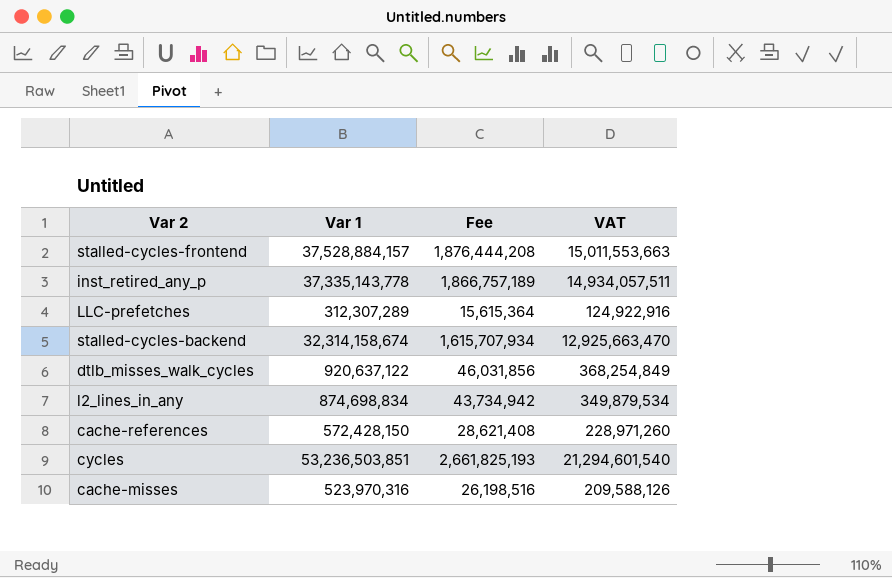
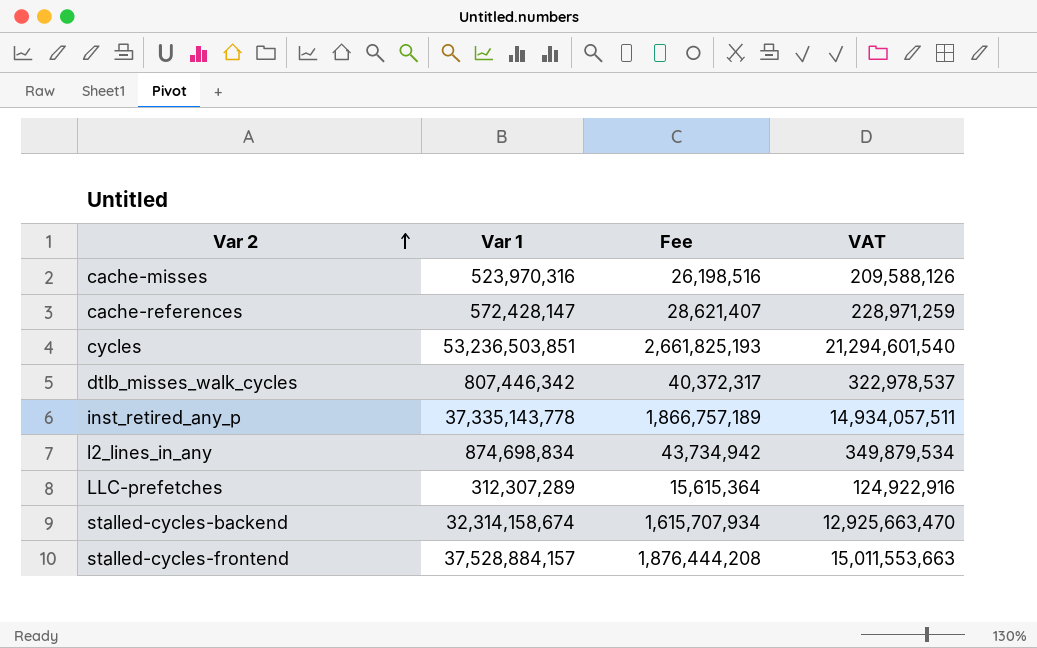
row order: none -> Var 2 ascending
cache-references | Var 1: 572,428,150 -> 572,428,147
cache-references | Fee: 28,621,408 -> 28,621,407
cache-references | VAT: 228,971,260 -> 228,971,259
dtlb_misses_walk_cycles | Var 1: 920,637,122 -> 807,446,342
dtlb_misses_walk_cycles | Fee: 46,031,856 -> 40,372,317
dtlb_misses_walk_cycles | VAT: 368,254,849 -> 322,978,537

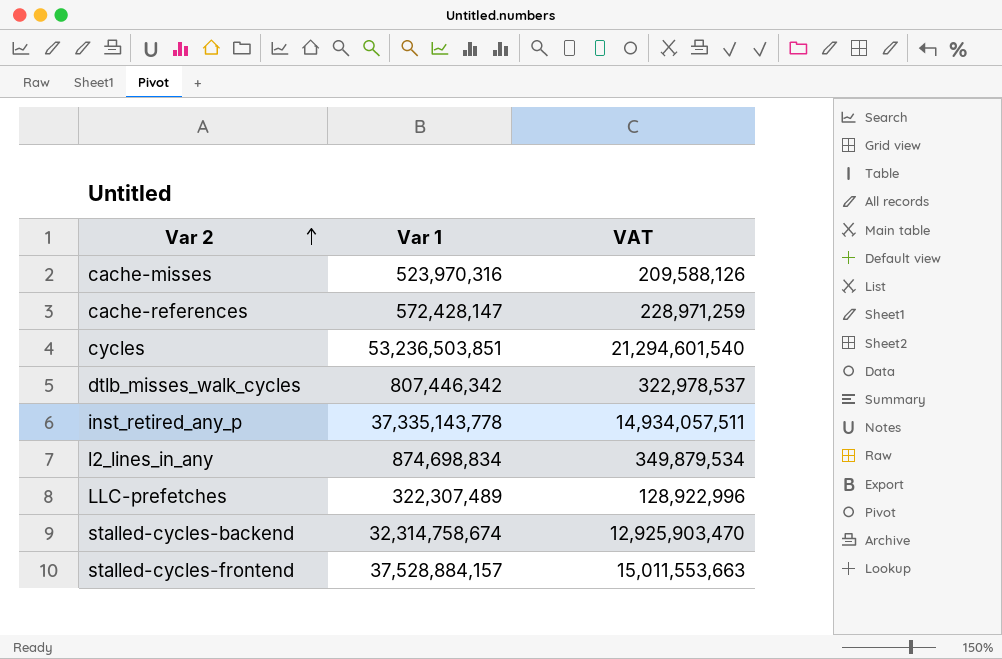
column Fee | formula: [Var 1] * 0.05 -> none
LLC-prefetches | Var 1: 312,307,289 -> 322,307,489
LLC-prefetches | VAT: 124,922,916 -> 128,922,996
stalled-cycles-backend | Var 1: 32,314,158,674 -> 32,314,758,674
stalled-cycles-backend | VAT: 12,925,663,470 -> 12,925,903,470

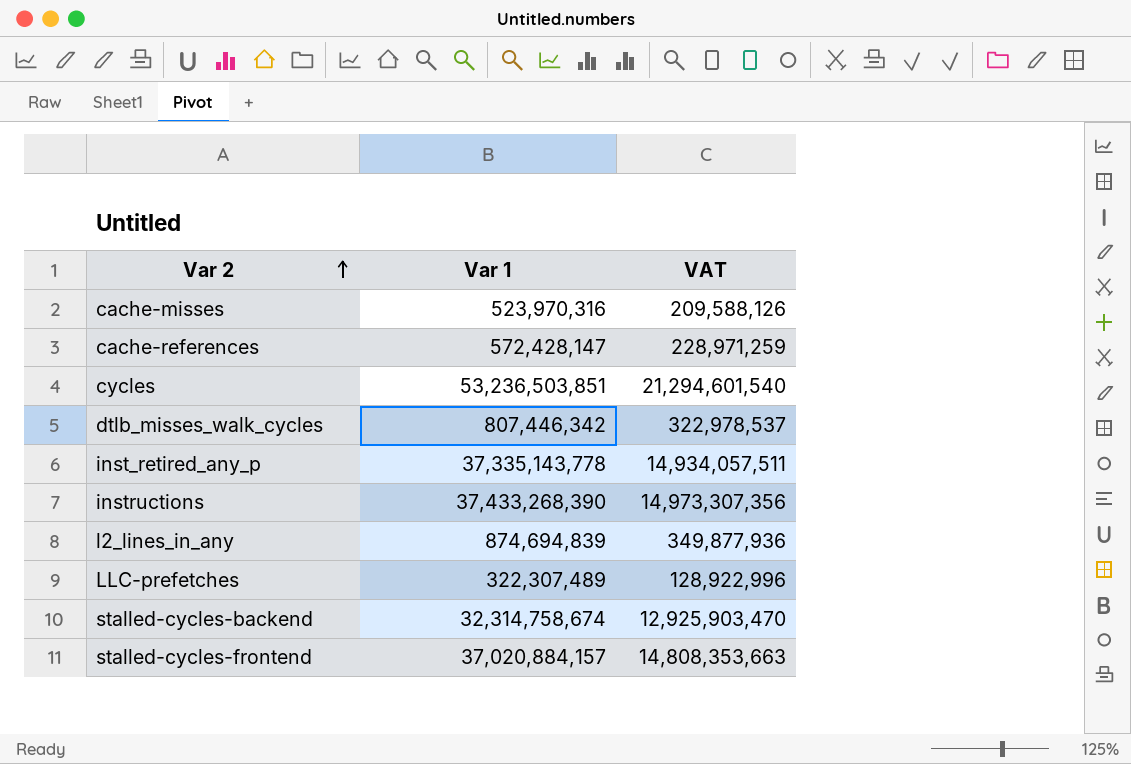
row instructions: none -> 37,433,268,390 | 14,973,307,356
l2_lines_in_any | Var 1: 874,698,834 -> 874,694,839
l2_lines_in_any | VAT: 349,879,534 -> 349,877,936
stalled-cycles-frontend | Var 1: 37,528,884,157 -> 37,020,884,157
stalled-cycles-frontend | VAT: 15,011,553,663 -> 14,808,353,663

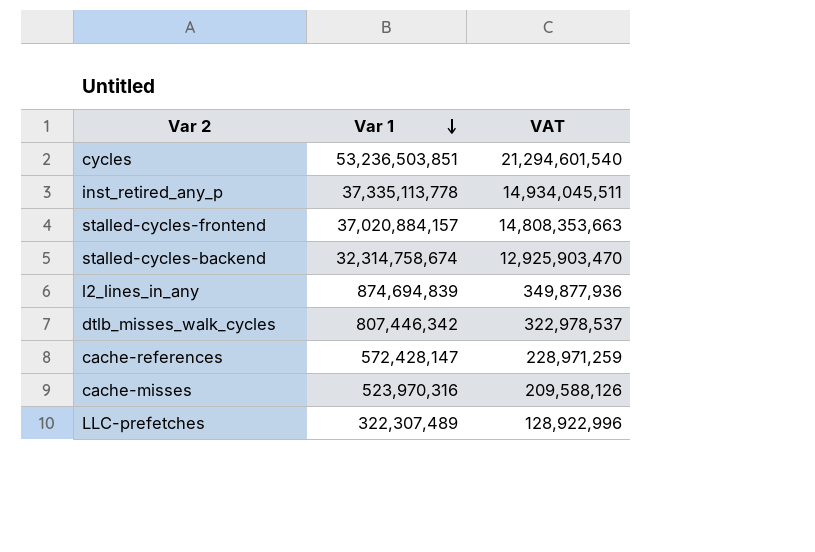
row order: Var 2 ascending -> Var 1 descending
row instructions: 37,433,268,390 | 14,973,307,356 -> none
inst_retired_any_p | Var 1: 37,335,143,778 -> 37,335,113,778
inst_retired_any_p | VAT: 14,934,057,511 -> 14,934,045,511

